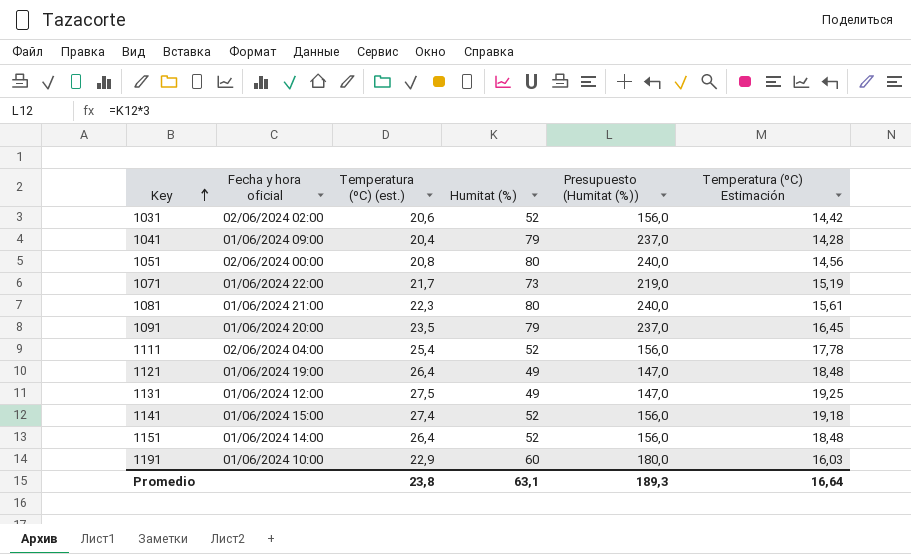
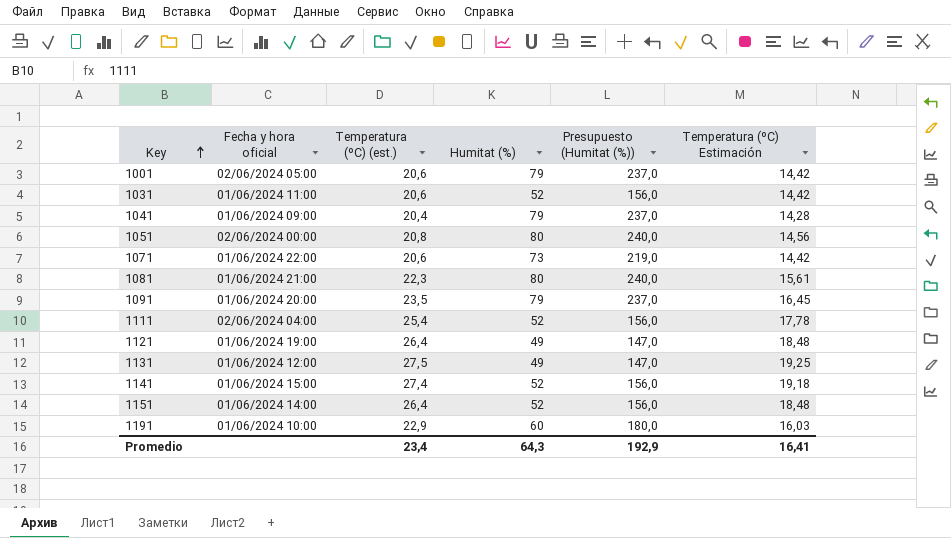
row 1001: none -> 02/06/2024 05:00 | 20,6 | 79 | 237,0 | 14,42
1031 | Fecha y hora oficial: 02/06/2024 02:00 -> 01/06/2024 11:00
1071 | Temperatura (ºC) (est.): 21,7 -> 20,6
1071 | Temperatura (ºC) Estimación: 15,19 -> 14,42
Promedio | Temperatura (ºC) (est.): 23,8 -> 23,4
Promedio | Humitat (%): 63,1 -> 64,3
Promedio | Presupuesto (Humitat (%)): 189,3 -> 192,9
Promedio | Temperatura (ºC) Estimación: 16,64 -> 16,41

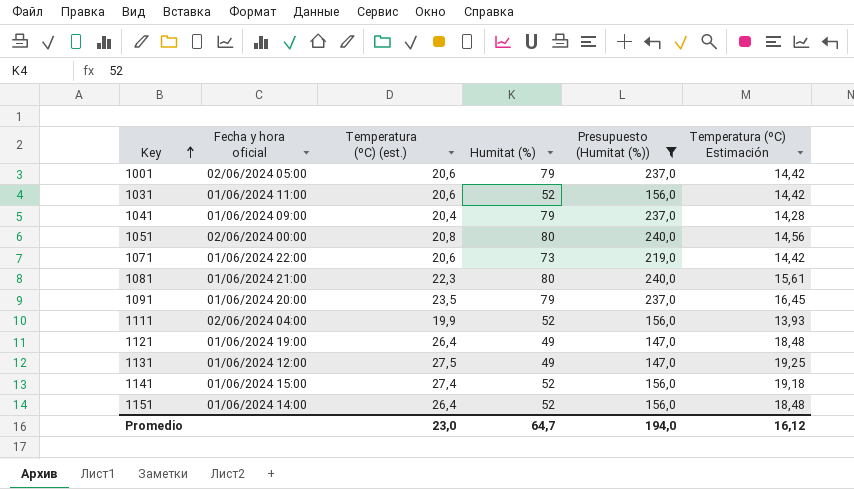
filter: none -> Presupuesto (Humitat (%)) != 180,0
1111 | Temperatura (ºC) (est.): 25,4 -> 19,9
1111 | Temperatura (ºC) Estimación: 17,78 -> 13,93
Promedio | Temperatura (ºC) (est.): 23,4 -> 23,0
Promedio | Humitat (%): 64,3 -> 64,7
Promedio | Presupuesto (Humitat (%)): 192,9 -> 194,0
Promedio | Temperatura (ºC) Estimación: 16,41 -> 16,12

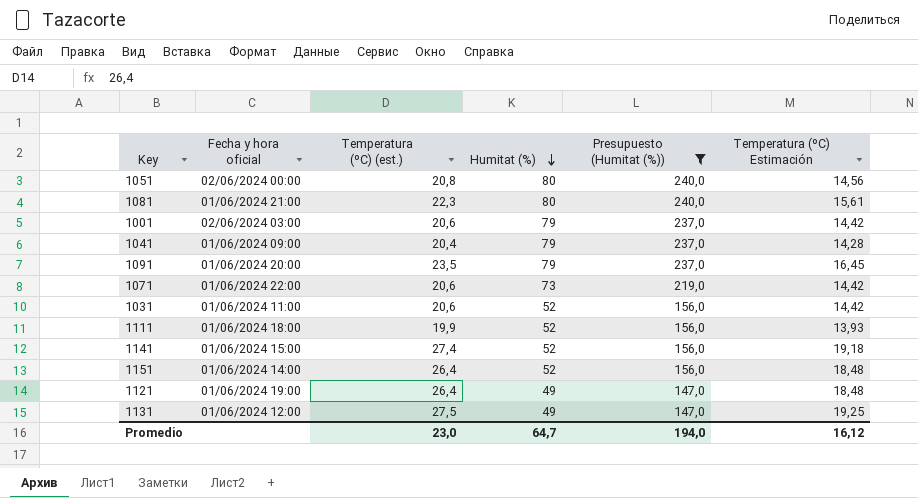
row order: Key ascending -> Humitat (%) descending
1001 | Fecha y hora oficial: 02/06/2024 05:00 -> 02/06/2024 03:00
1111 | Fecha y hora oficial: 02/06/2024 04:00 -> 01/06/2024 18:00

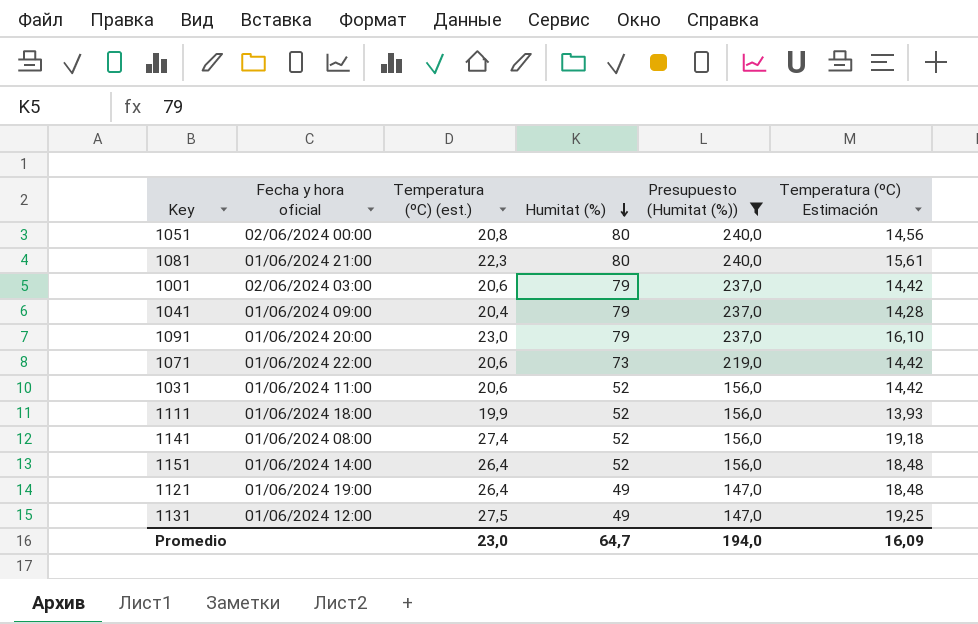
1091 | Temperatura (ºC) (est.): 23,5 -> 23,0
1091 | Temperatura (ºC) Estimación: 16,45 -> 16,10
1141 | Fecha y hora oficial: 01/06/2024 15:00 -> 01/06/2024 08:00
Promedio | Temperatura (ºC) Estimación: 16,12 -> 16,09

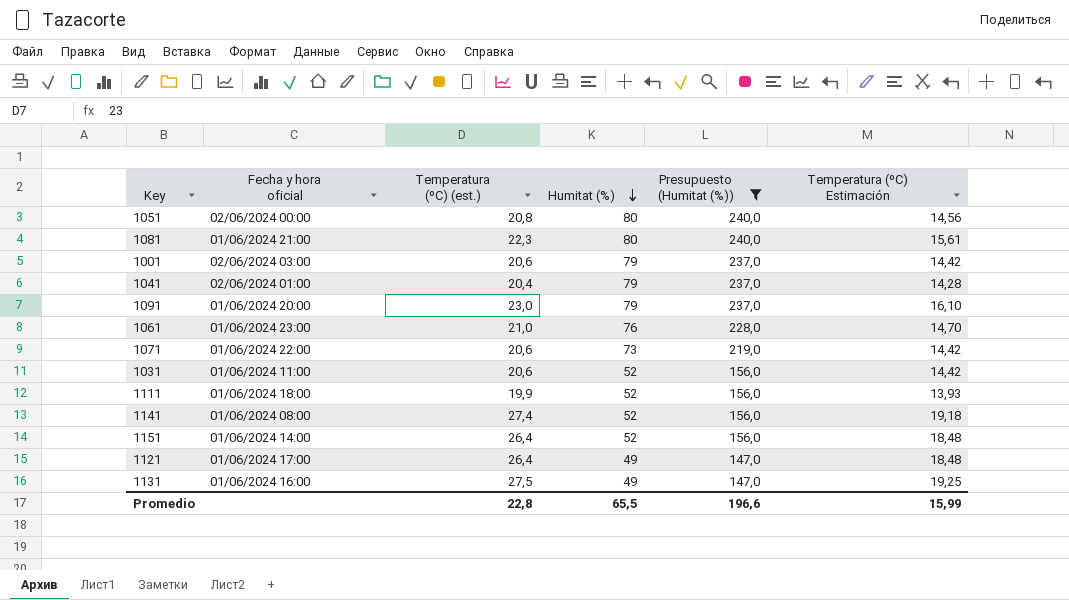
1041 | Fecha y hora oficial: 01/06/2024 09:00 -> 02/06/2024 01:00
row 1061: none -> 01/06/2024 23:00 | 21,0 | 76 | 228,0 | 14,70
1121 | Fecha y hora oficial: 01/06/2024 19:00 -> 01/06/2024 17:00
1131 | Fecha y hora oficial: 01/06/2024 12:00 -> 01/06/2024 16:00
Promedio | Temperatura (ºC) (est.): 23,0 -> 22,8
Promedio | Humitat (%): 64,7 -> 65,5
Promedio | Presupuesto (Humitat (%)): 194,0 -> 196,6
Promedio | Temperatura (ºC) Estimación: 16,09 -> 15,99

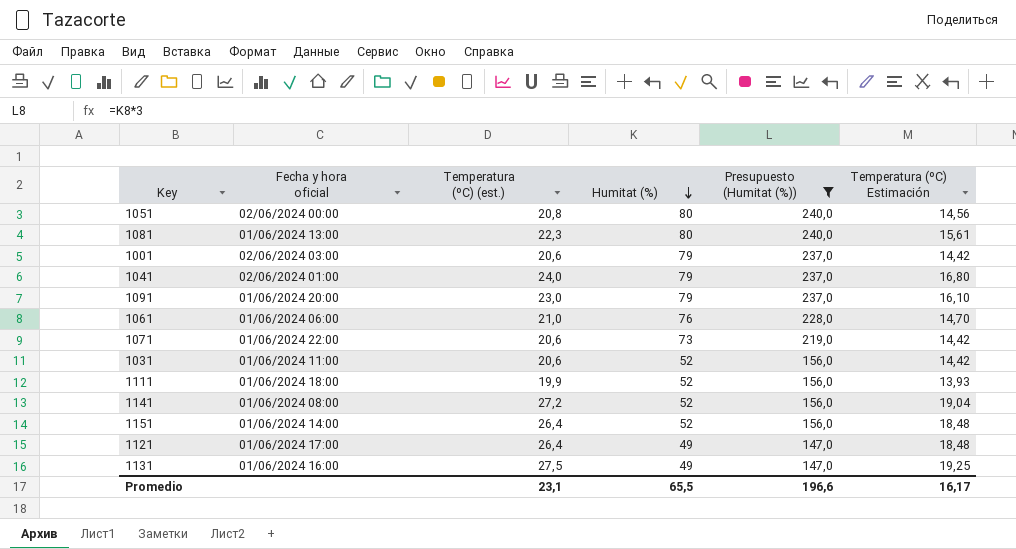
1081 | Fecha y hora oficial: 01/06/2024 21:00 -> 01/06/2024 13:00
1041 | Temperatura (ºC) (est.): 20,4 -> 24,0
1041 | Temperatura (ºC) Estimación: 14,28 -> 16,80
1061 | Fecha y hora oficial: 01/06/2024 23:00 -> 01/06/2024 06:00
1141 | Temperatura (ºC) (est.): 27,4 -> 27,2
1141 | Temperatura (ºC) Estimación: 19,18 -> 19,04
Promedio | Temperatura (ºC) (est.): 22,8 -> 23,1
Promedio | Temperatura (ºC) Estimación: 15,99 -> 16,17

